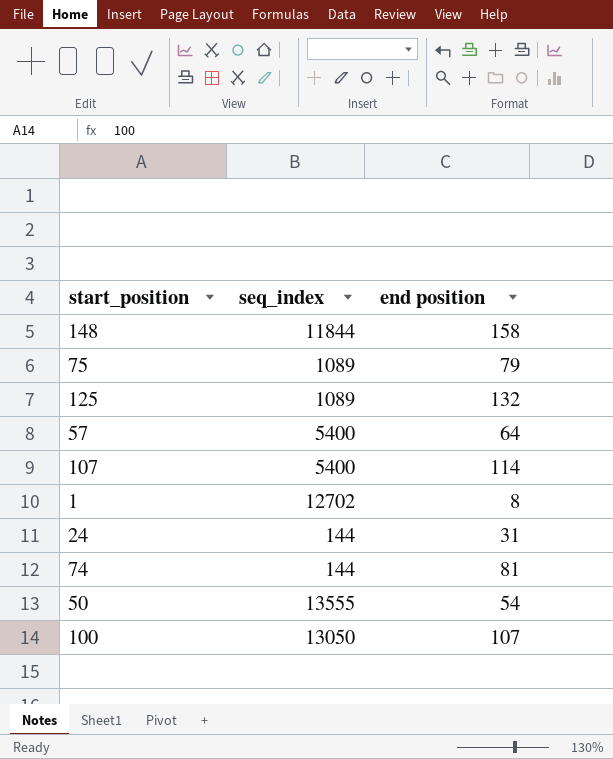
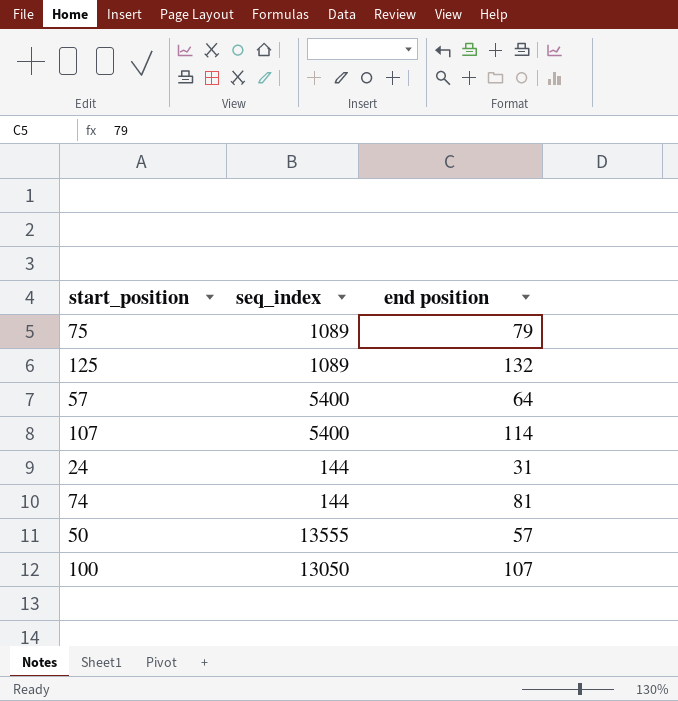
row 148: 11844 | 158 -> none
row 1: 12702 | 8 -> none
50 | end position: 54 -> 57

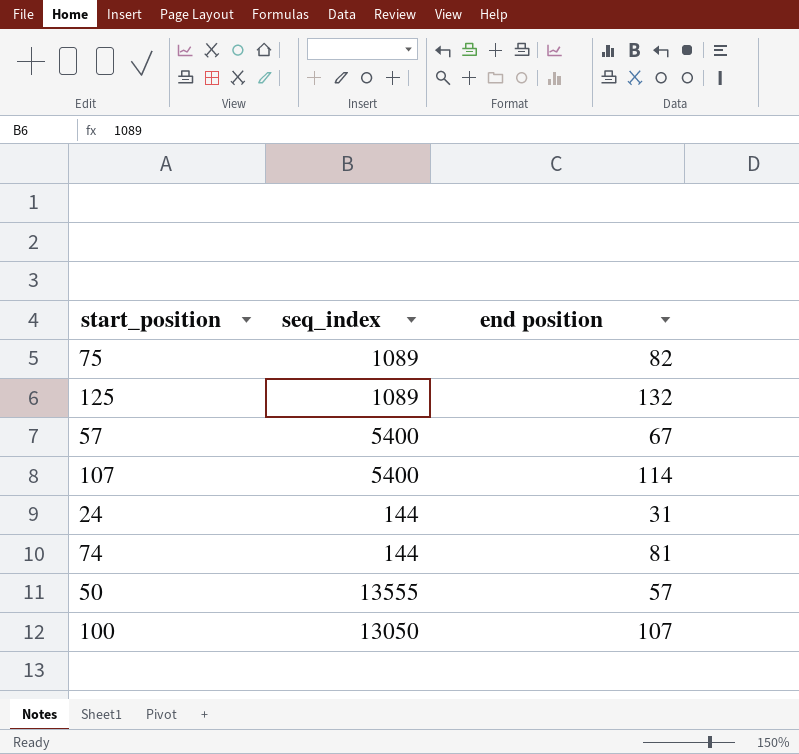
75 | end position: 79 -> 82
57 | end position: 64 -> 67

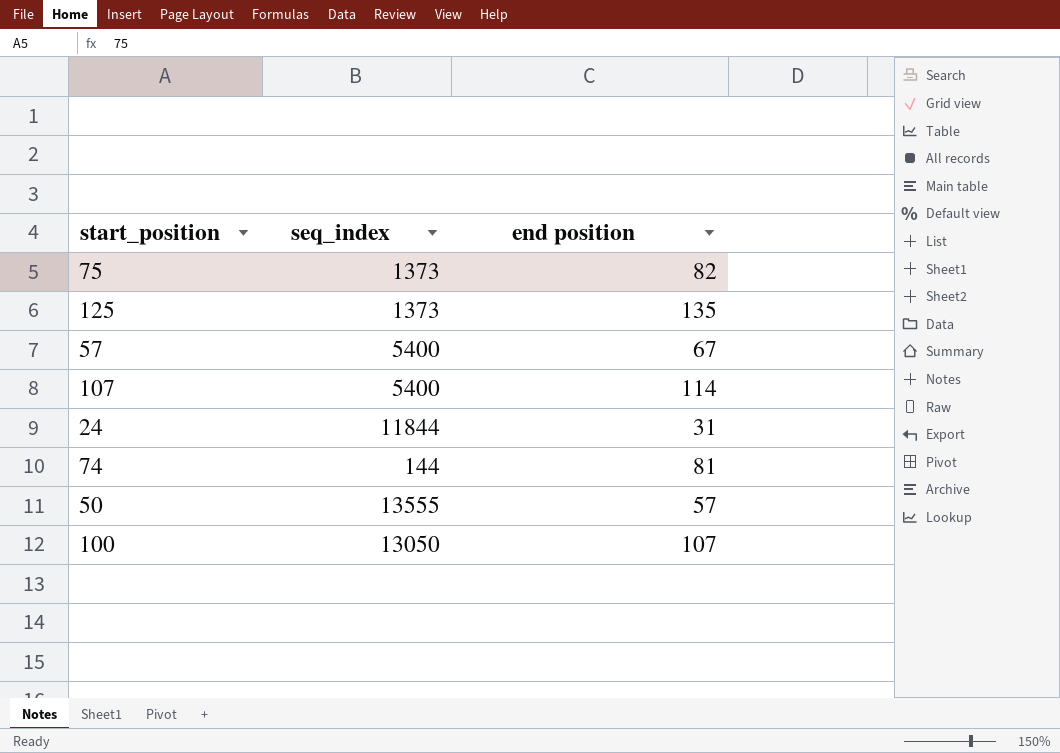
75 | seq_index: 1089 -> 1373
125 | seq_index: 1089 -> 1373
125 | end position: 132 -> 135
24 | seq_index: 144 -> 11844

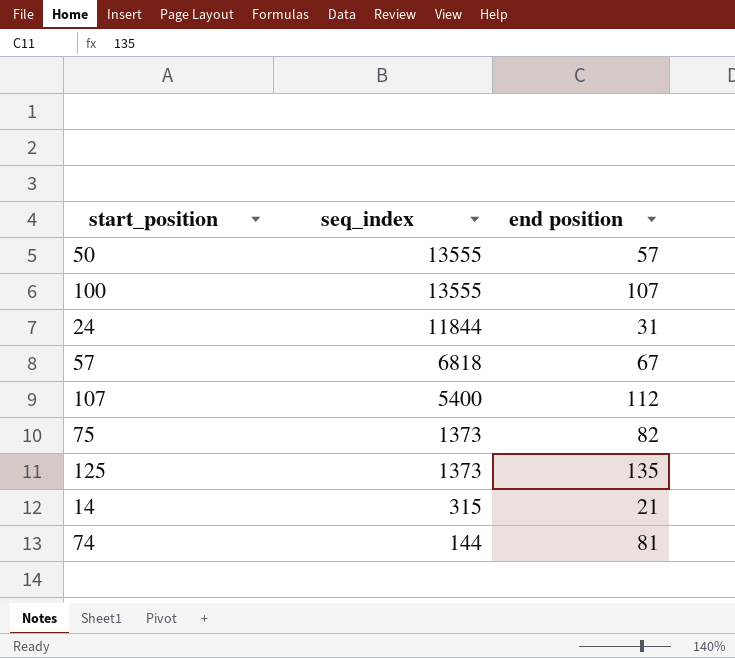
row order: none -> seq_index descending
100 | seq_index: 13050 -> 13555
57 | seq_index: 5400 -> 6818
107 | end position: 114 -> 112
row 14: none -> 315 | 21

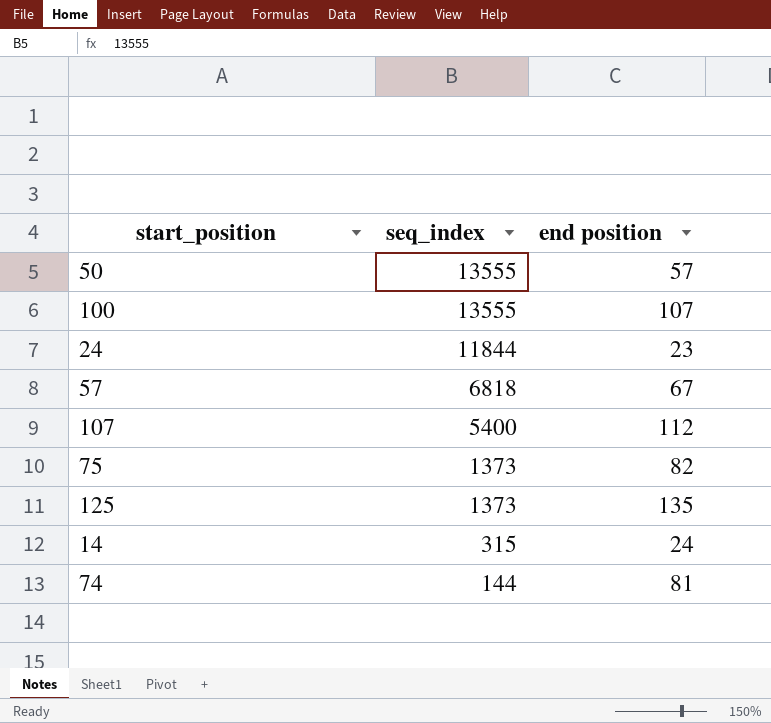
24 | end position: 31 -> 23
14 | end position: 21 -> 24

